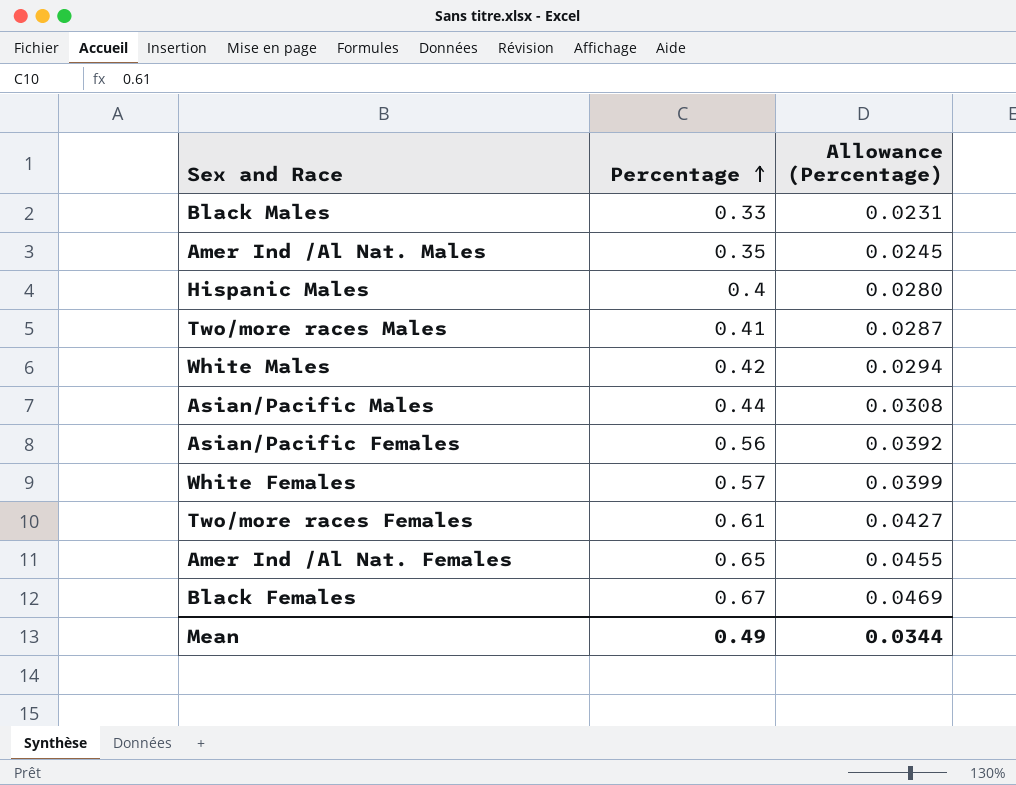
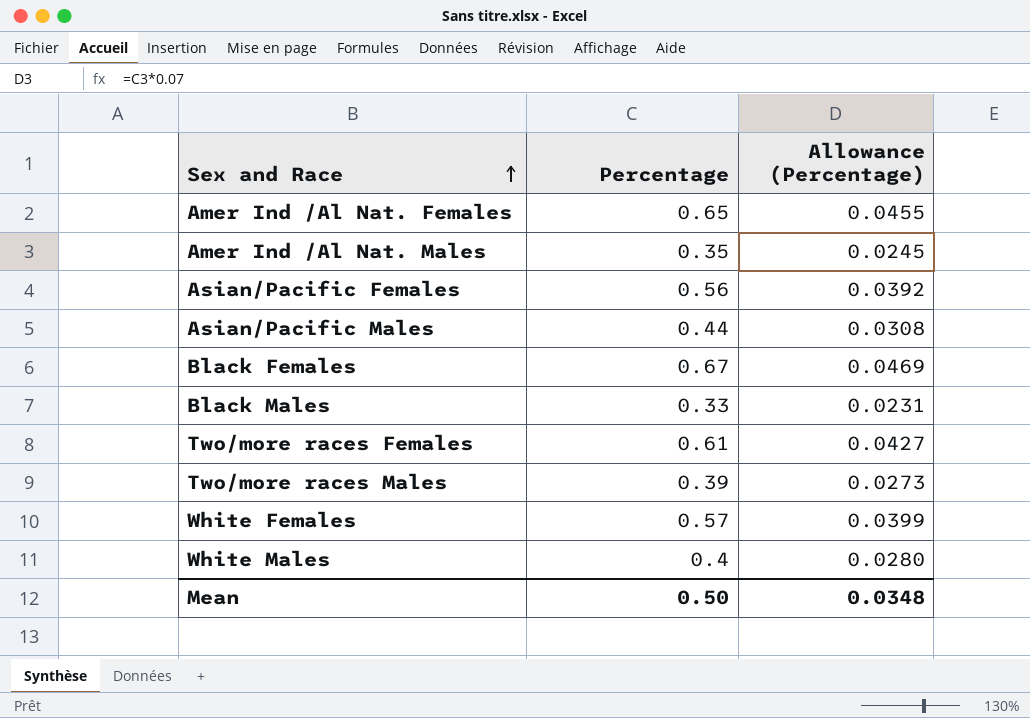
row order: Percentage ascending -> Sex and Race ascending
row Hispanic Males: 0.4 | 0.0280 -> none
Two/more races Males | Percentage: 0.41 -> 0.39
Two/more races Males | Allowance (Percentage): 0.0287 -> 0.0273
White Males | Percentage: 0.42 -> 0.4
White Males | Allowance (Percentage): 0.0294 -> 0.0280
Mean | Percentage: 0.49 -> 0.50
Mean | Allowance (Percentage): 0.0344 -> 0.0348

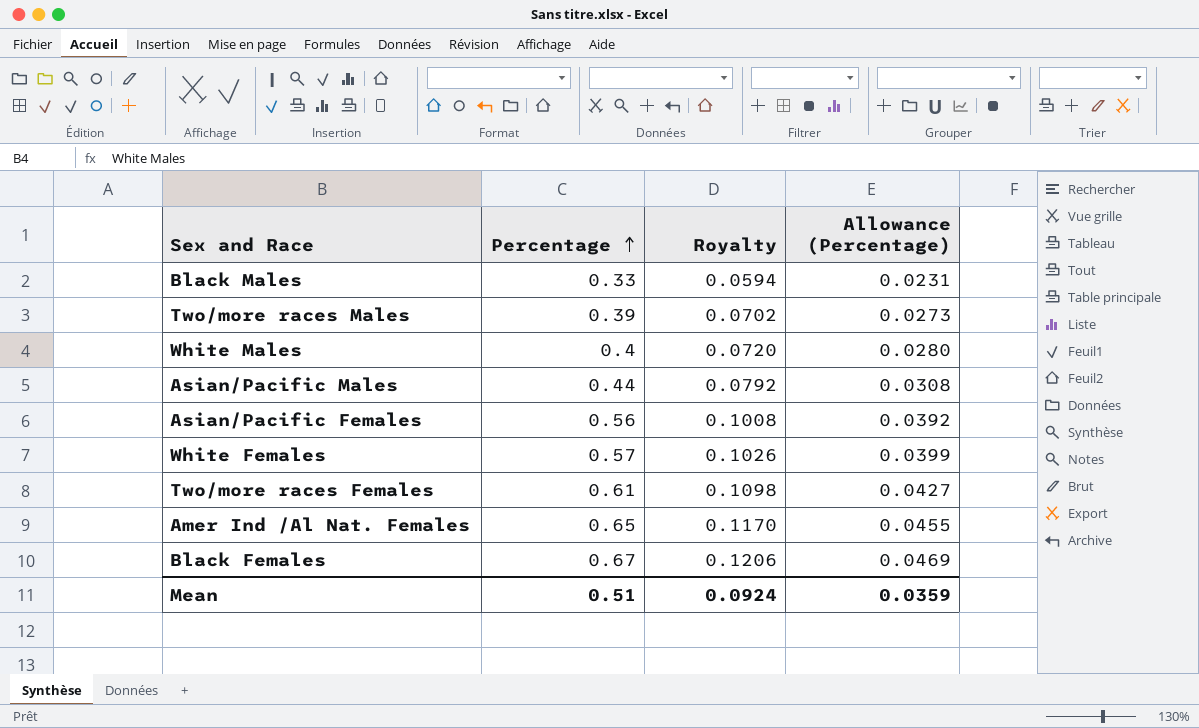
row order: Sex and Race ascending -> Percentage ascending
column Royalty | formula: none -> [Percentage] * 0.18
row Amer Ind /Al Nat. Males: 0.35 | 0.0245 -> none
Mean | Percentage: 0.50 -> 0.51
Mean | Allowance (Percentage): 0.0348 -> 0.0359

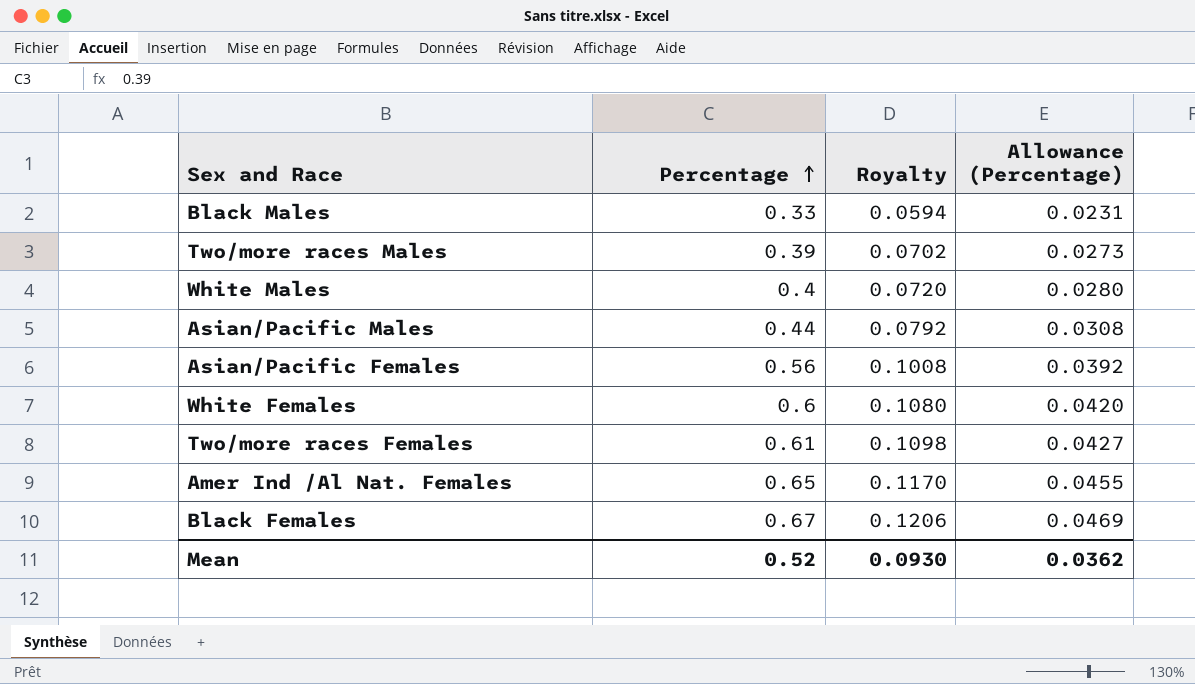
White Females | Percentage: 0.57 -> 0.6
White Females | Royalty: 0.1026 -> 0.1080
White Females | Allowance (Percentage): 0.0399 -> 0.0420
Mean | Percentage: 0.51 -> 0.52
Mean | Royalty: 0.0924 -> 0.0930
Mean | Allowance (Percentage): 0.0359 -> 0.0362

